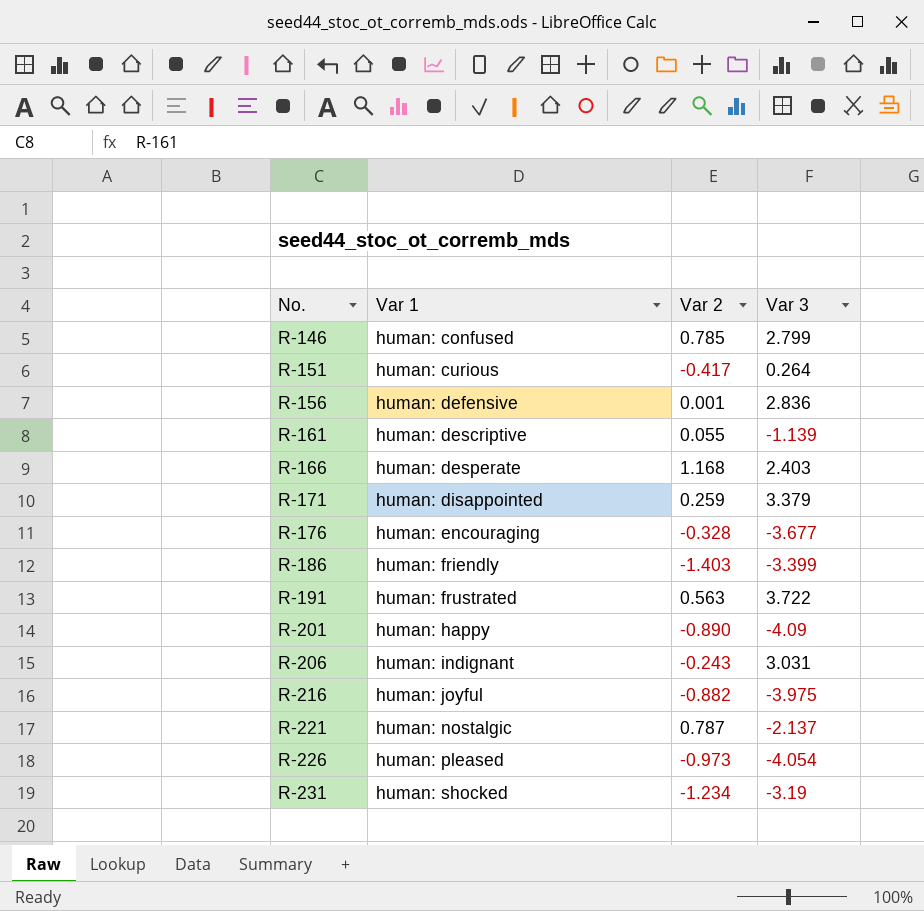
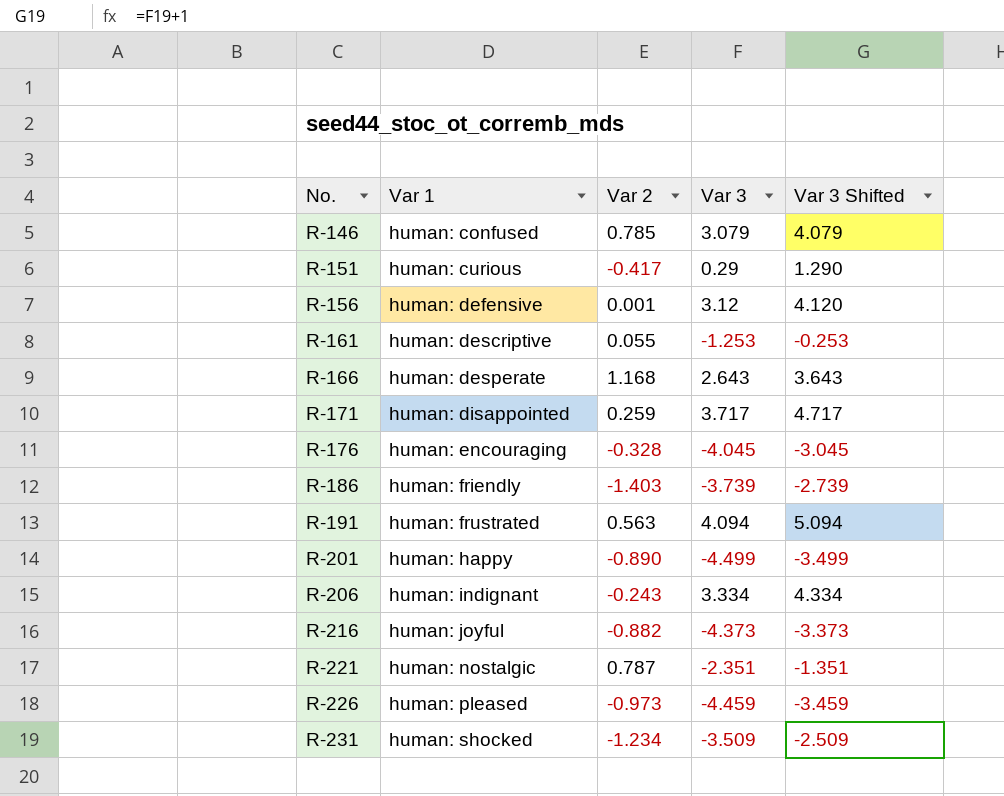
column Var 3 Shifted | formula: none -> [Var 3] + 1
R-146 | Var 3: 2.799 -> 3.079
R-151 | Var 3: 0.264 -> 0.29
R-156 | Var 3: 2.836 -> 3.12
R-161 | Var 3: -1.139 -> -1.253
R-166 | Var 3: 2.403 -> 2.643
R-171 | Var 3: 3.379 -> 3.717
R-176 | Var 3: -3.677 -> -4.045
R-186 | Var 3: -3.399 -> -3.739
R-191 | Var 3: 3.722 -> 4.094
R-201 | Var 3: -4.09 -> -4.499
R-206 | Var 3: 3.031 -> 3.334
R-216 | Var 3: -3.975 -> -4.373
R-221 | Var 3: -2.137 -> -2.351
R-226 | Var 3: -4.054 -> -4.459
R-231 | Var 3: -3.19 -> -3.509

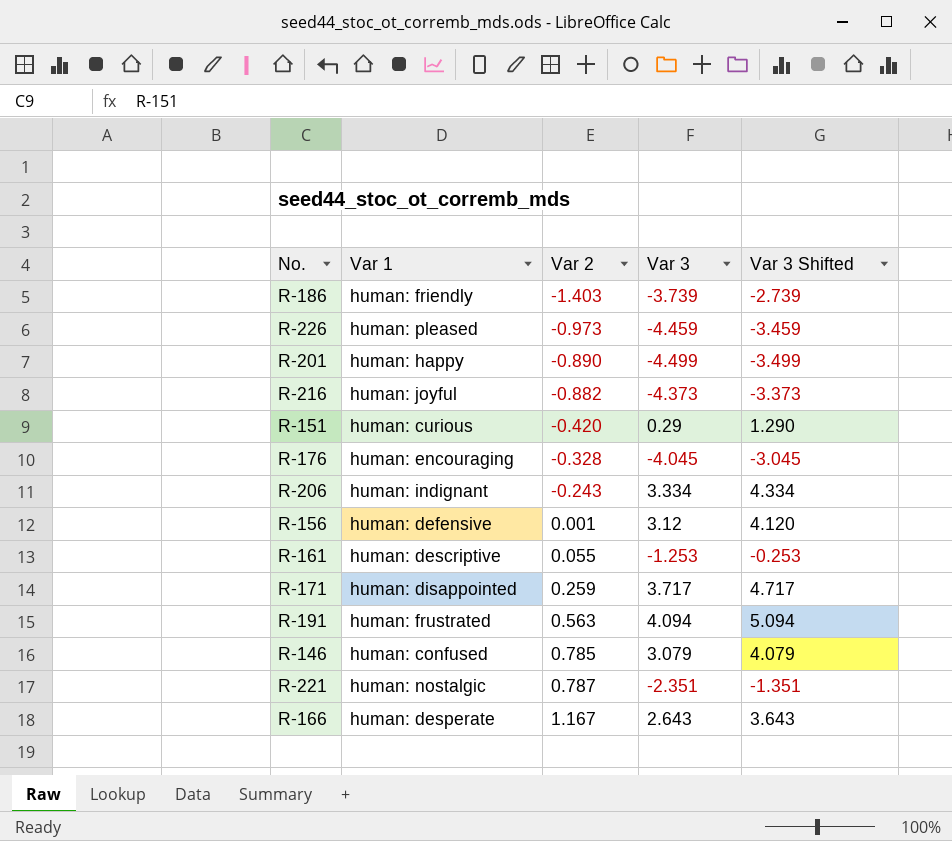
row order: No. ascending -> Var 2 ascending
row R-231: human: shocked | -1.234 | -3.509 | -2.509 -> none
R-151 | Var 2: -0.417 -> -0.420
R-166 | Var 2: 1.168 -> 1.167

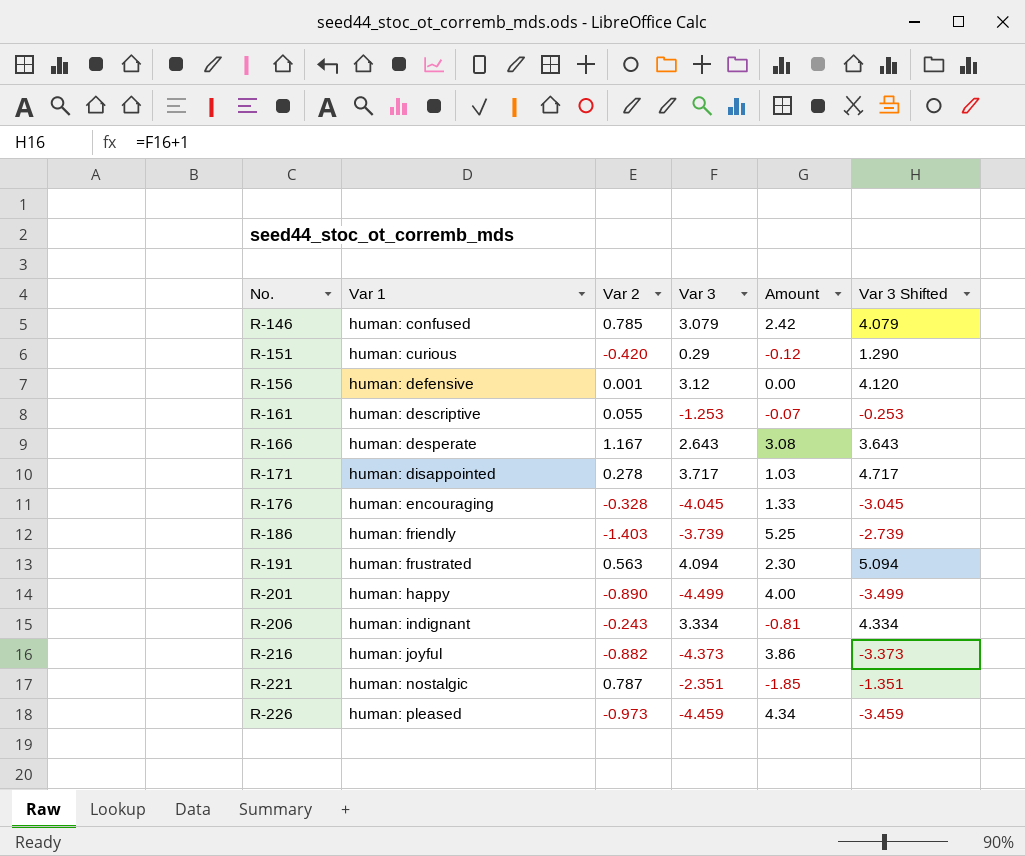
row order: Var 2 ascending -> No. ascending
column Amount | formula: none -> [Var 2] * [Var 3]
R-171 | Var 2: 0.259 -> 0.278

